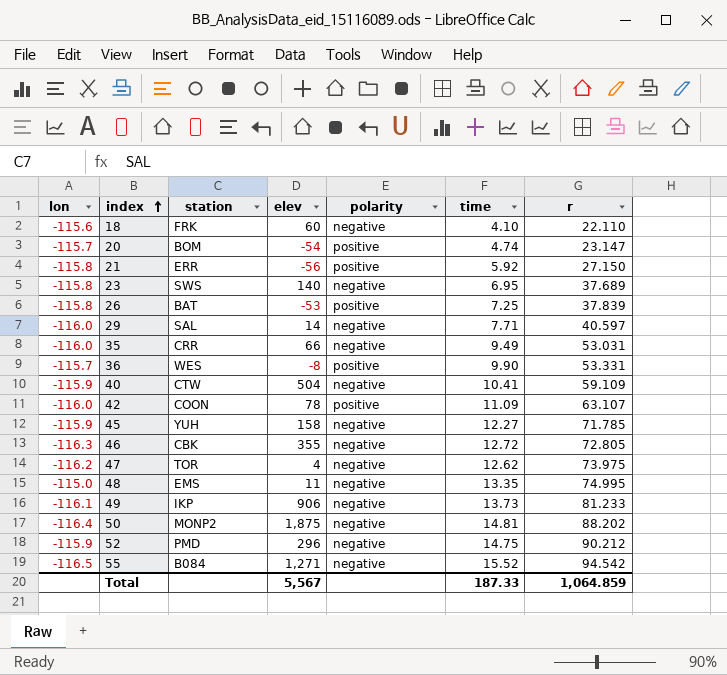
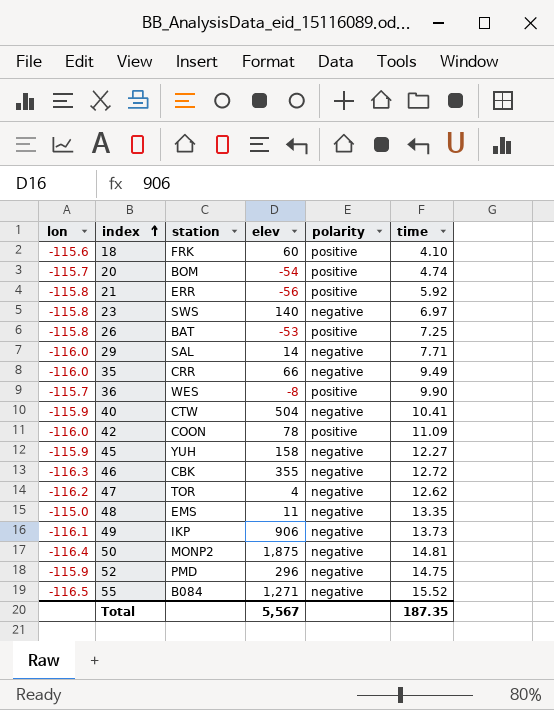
column r | position: 7 -> none
18 | polarity: negative -> positive
23 | time: 6.95 -> 6.97
Total | time: 187.33 -> 187.35

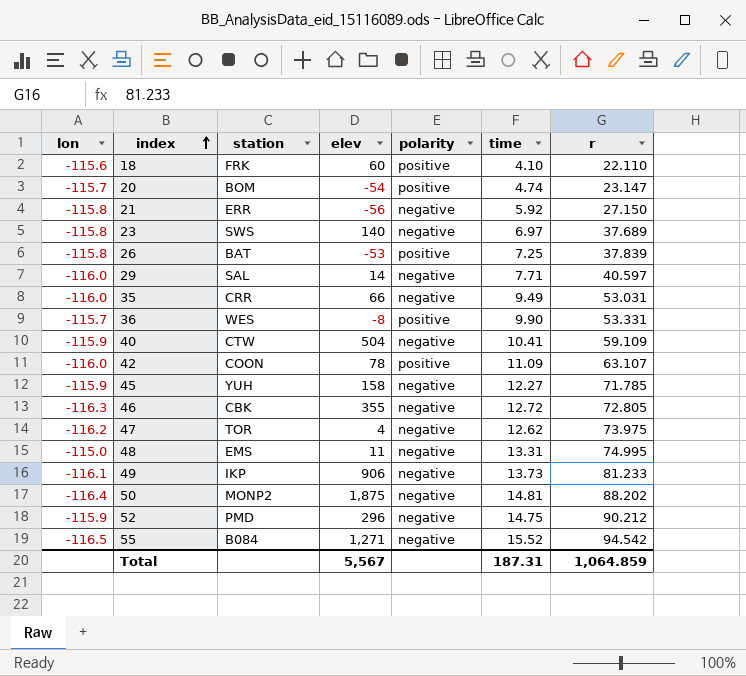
column r | position: none -> 7
21 | polarity: positive -> negative
48 | time: 13.35 -> 13.31
Total | time: 187.35 -> 187.31

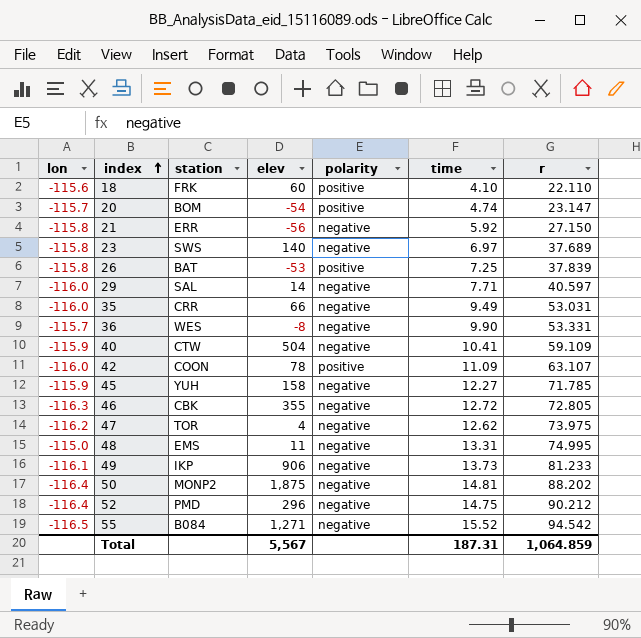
36 | polarity: positive -> negative
52 | lon: -115.9 -> -116.4

